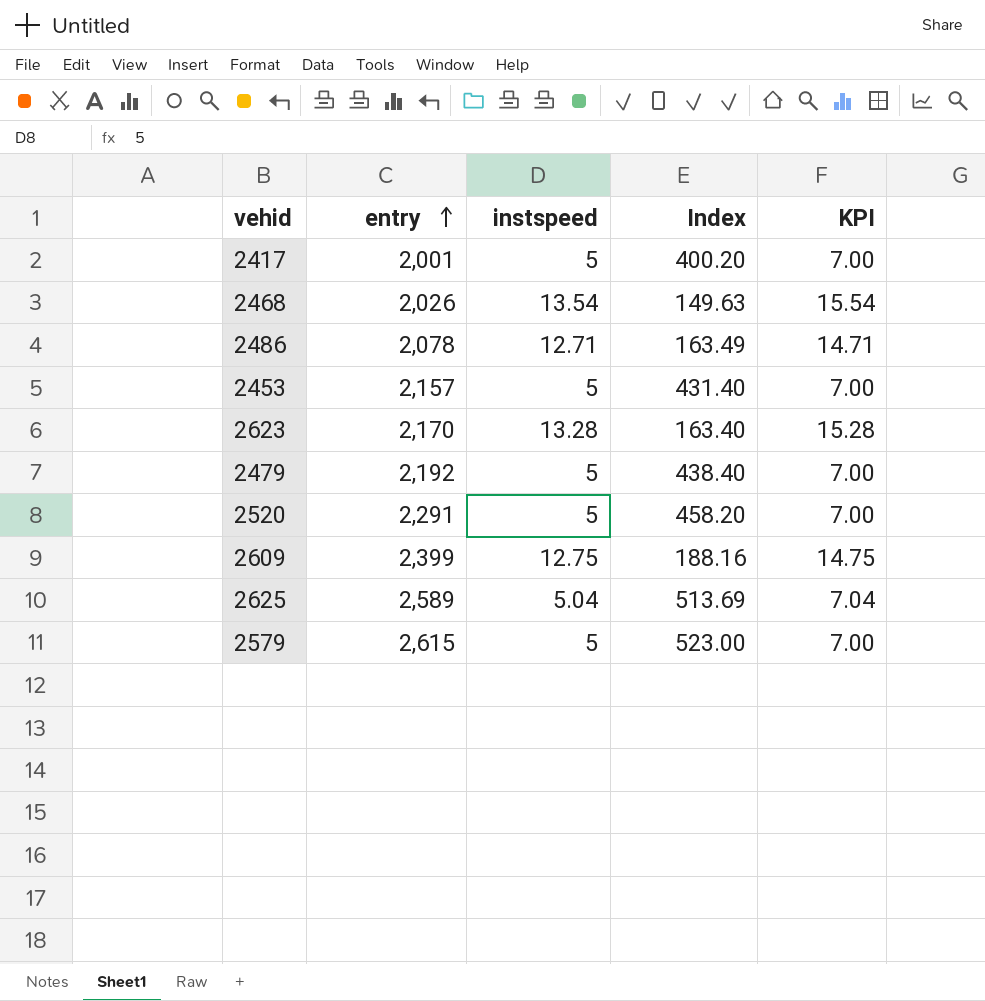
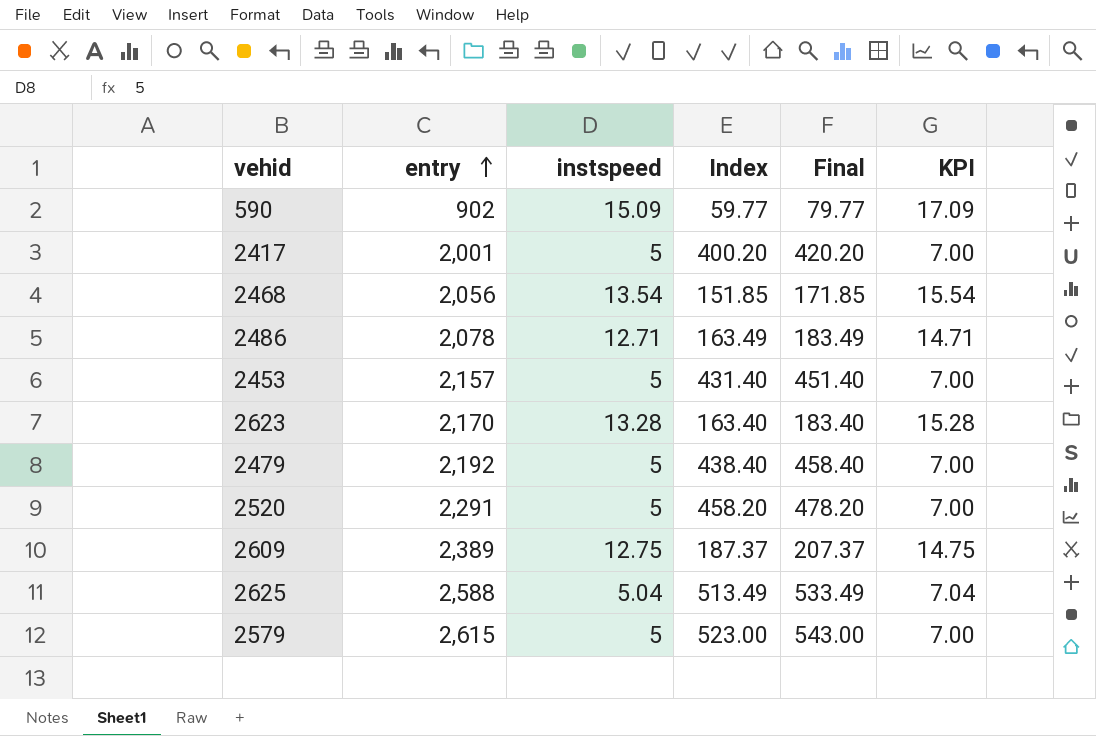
column Final | formula: none -> [Index] + 20
row 590: none -> 902 | 15.09 | 59.77 | 79.77 | 17.09
2468 | entry: 2,026 -> 2,056
2468 | Index: 149.63 -> 151.85
2609 | entry: 2,399 -> 2,389
2609 | Index: 188.16 -> 187.37
2625 | entry: 2,589 -> 2,588
2625 | Index: 513.69 -> 513.49

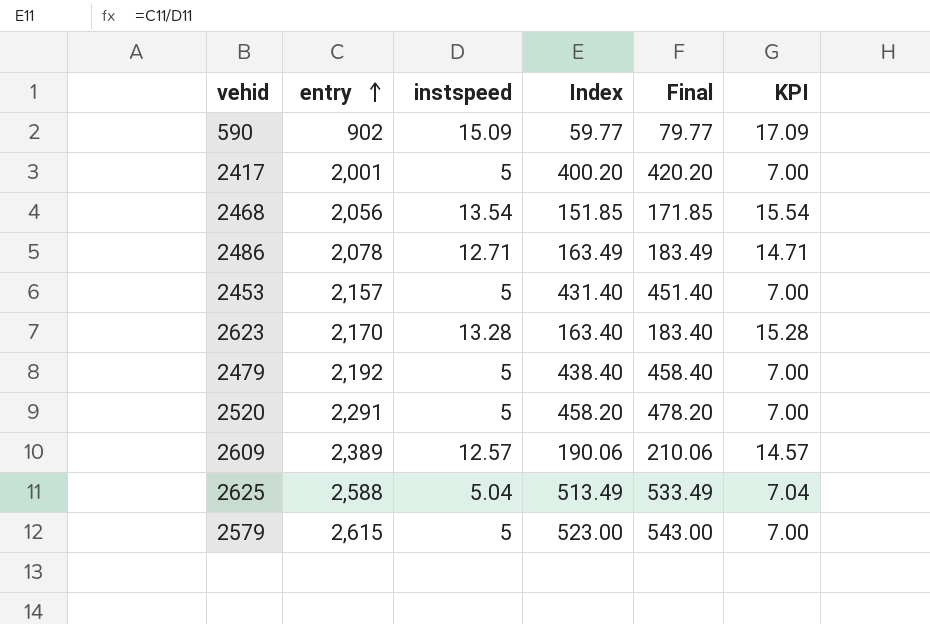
2609 | instspeed: 12.75 -> 12.57
2609 | Index: 187.37 -> 190.06
2609 | Final: 207.37 -> 210.06
2609 | KPI: 14.75 -> 14.57

